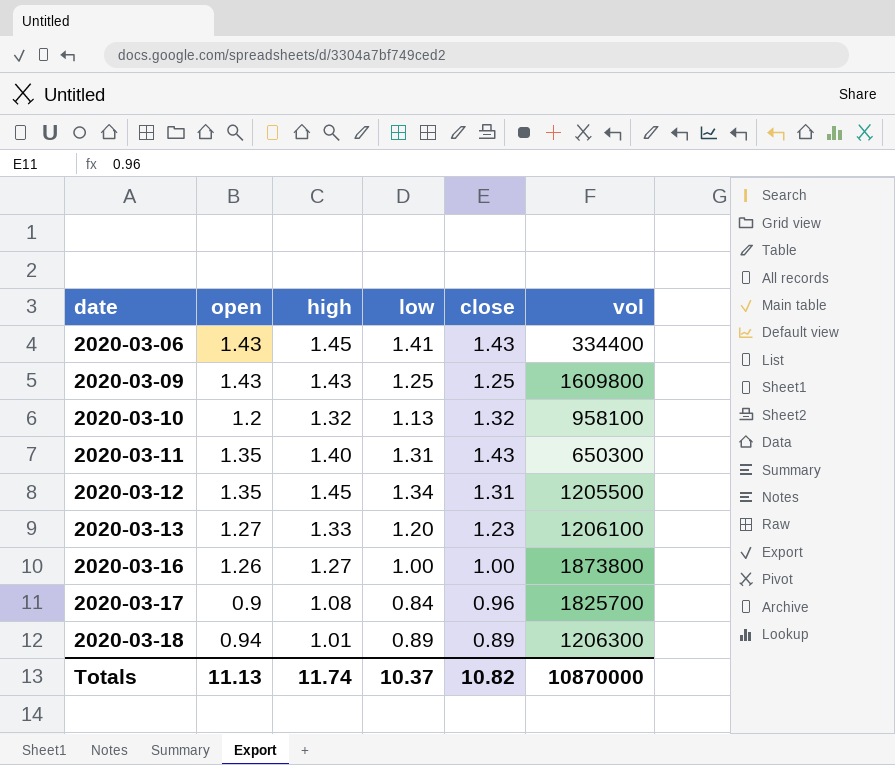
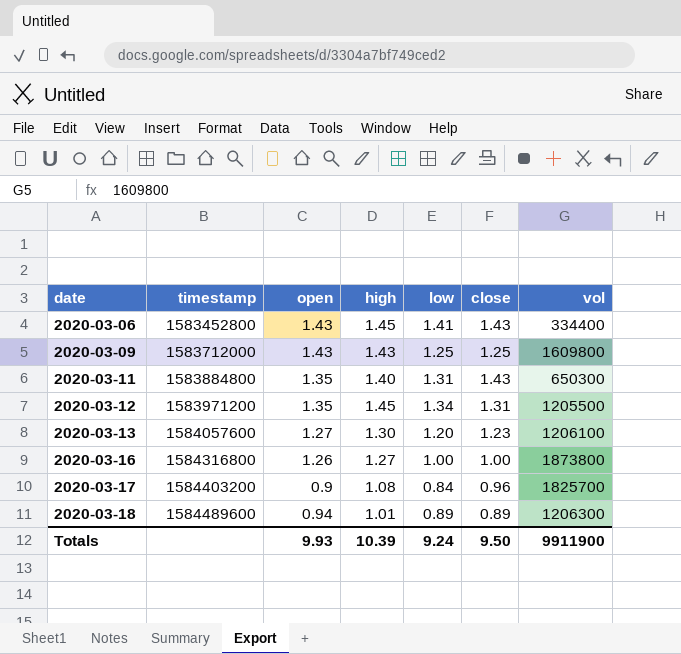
column timestamp | position: none -> 2
row 2020-03-10: 1.2 | 1.32 | 1.13 | 1.32 | 958100 -> none
2020-03-13 | high: 1.33 -> 1.30
Totals | open: 11.13 -> 9.93
Totals | high: 11.74 -> 10.39
Totals | low: 10.37 -> 9.24
Totals | close: 10.82 -> 9.50
Totals | vol: 10870000 -> 9911900

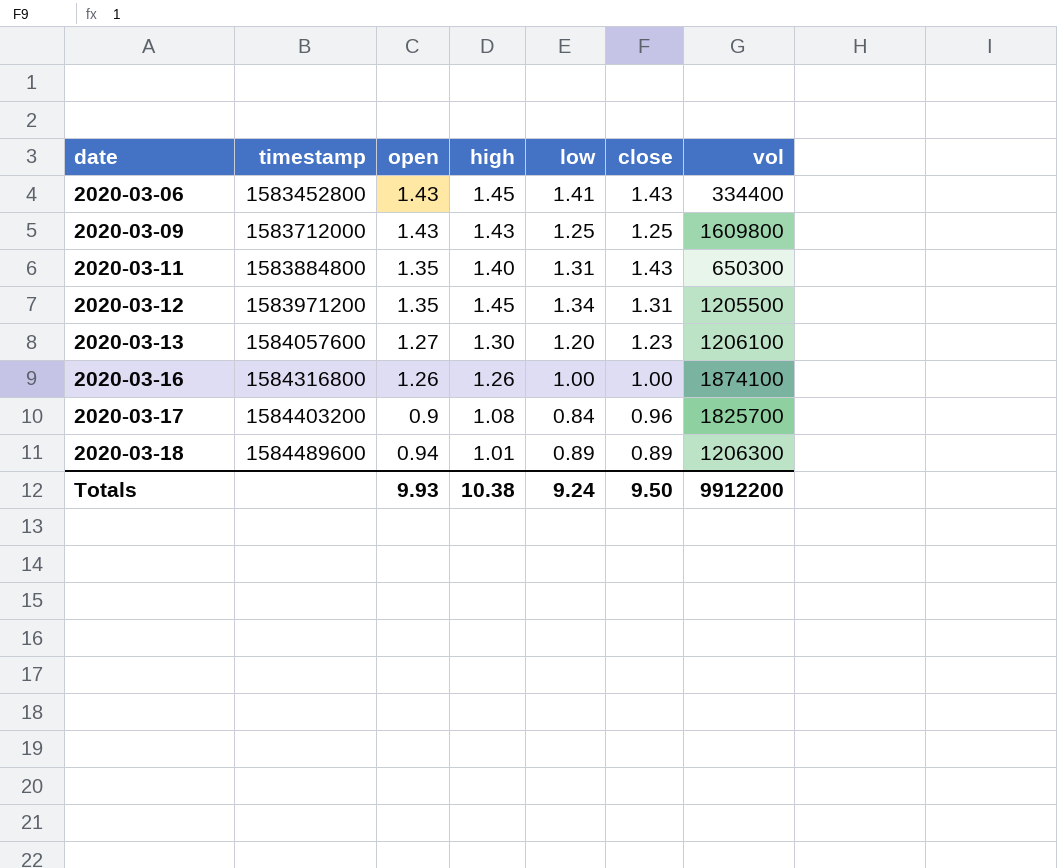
2020-03-16 | high: 1.27 -> 1.26
2020-03-16 | vol: 1873800 -> 1874100
Totals | high: 10.39 -> 10.38
Totals | vol: 9911900 -> 9912200

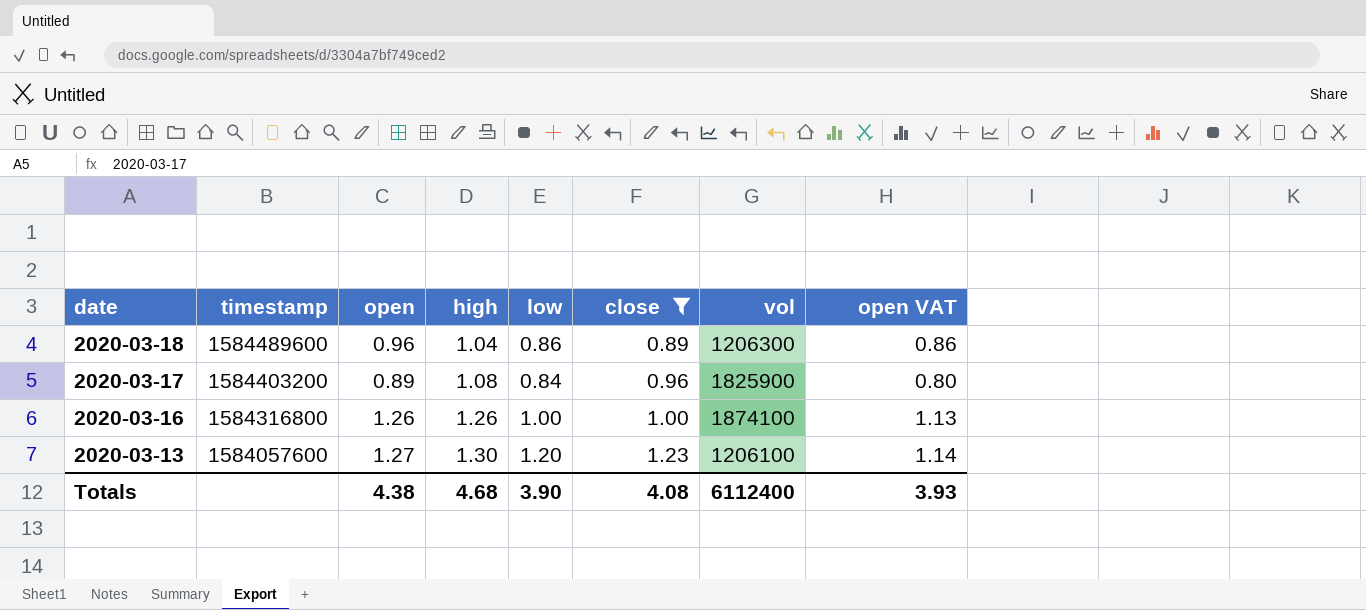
filter: none -> close <= 1.23
row order: date ascending -> date descending
column open VAT | formula: none -> [open] * 0.9
2020-03-18 | open: 0.94 -> 0.96
2020-03-18 | high: 1.01 -> 1.04
2020-03-18 | low: 0.89 -> 0.86
2020-03-17 | open: 0.9 -> 0.89
2020-03-17 | vol: 1825700 -> 1825900
Totals | open: 9.93 -> 4.38
Totals | high: 10.38 -> 4.68
Totals | low: 9.24 -> 3.90
Totals | close: 9.50 -> 4.08
Totals | vol: 9912200 -> 6112400

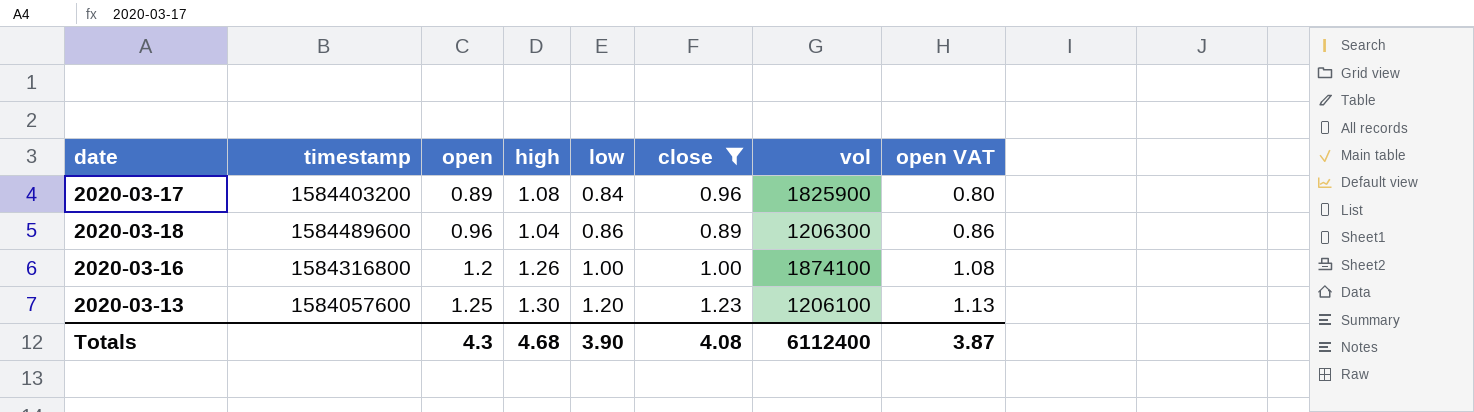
row order: date descending -> open ascending
2020-03-16 | open: 1.26 -> 1.2
2020-03-16 | open VAT: 1.13 -> 1.08
2020-03-13 | open: 1.27 -> 1.25
2020-03-13 | open VAT: 1.14 -> 1.13
Totals | open: 4.38 -> 4.3
Totals | open VAT: 3.93 -> 3.87

